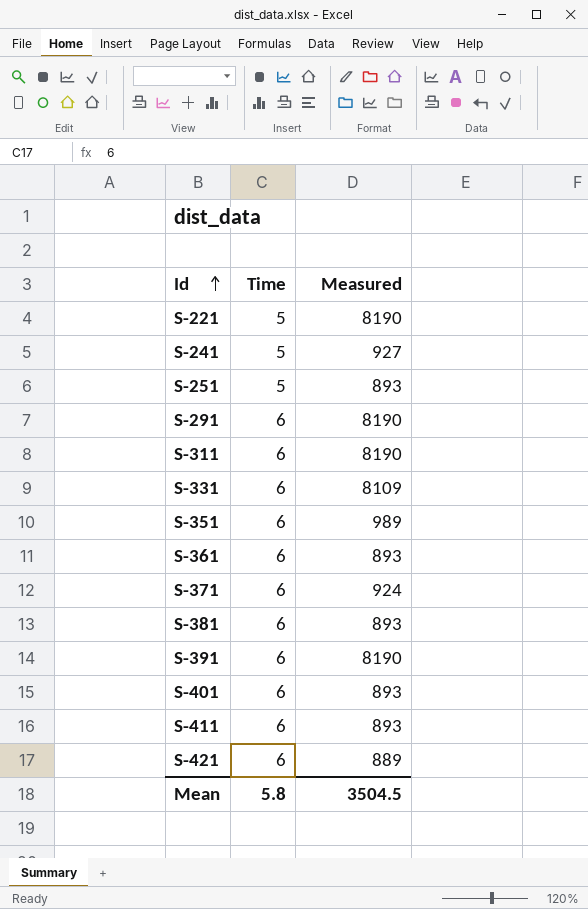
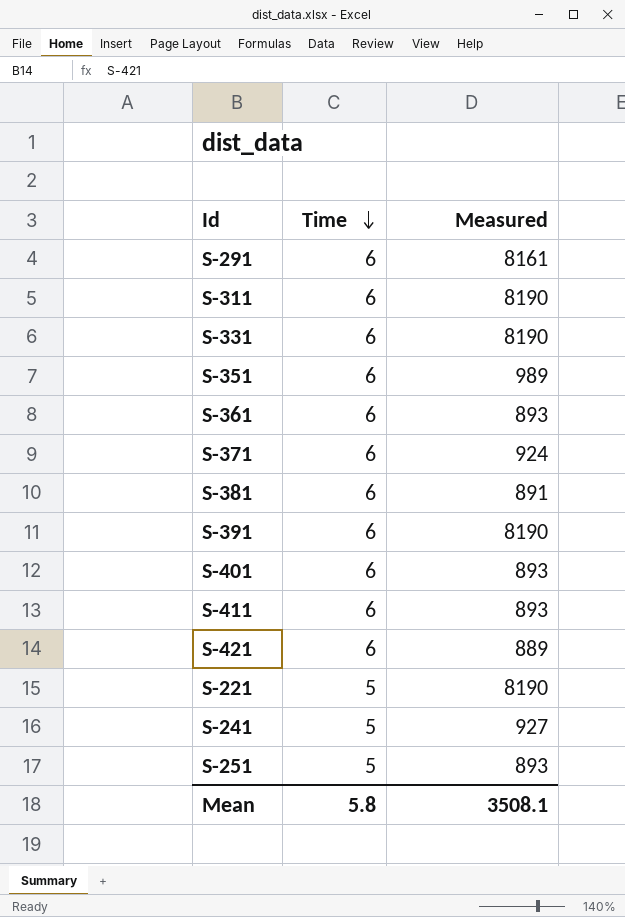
row order: Id ascending -> Time descending
S-291 | Measured: 8190 -> 8161
S-331 | Measured: 8109 -> 8190
S-381 | Measured: 893 -> 891
Mean | Measured: 3504.5 -> 3508.1

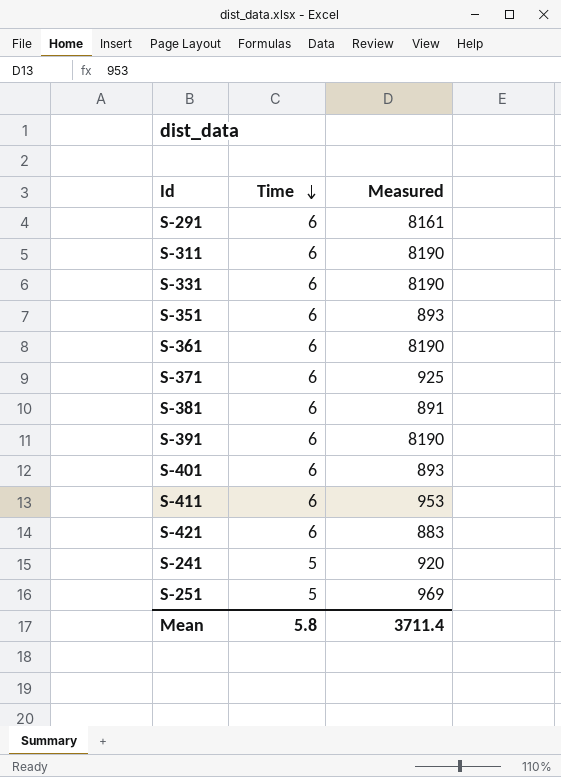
row S-221: 5 | 8190 -> none
S-351 | Measured: 989 -> 893
S-361 | Measured: 893 -> 8190
S-371 | Measured: 924 -> 925
S-411 | Measured: 893 -> 953
S-421 | Measured: 889 -> 883
S-241 | Measured: 927 -> 920
S-251 | Measured: 893 -> 969
Mean | Measured: 3508.1 -> 3711.4

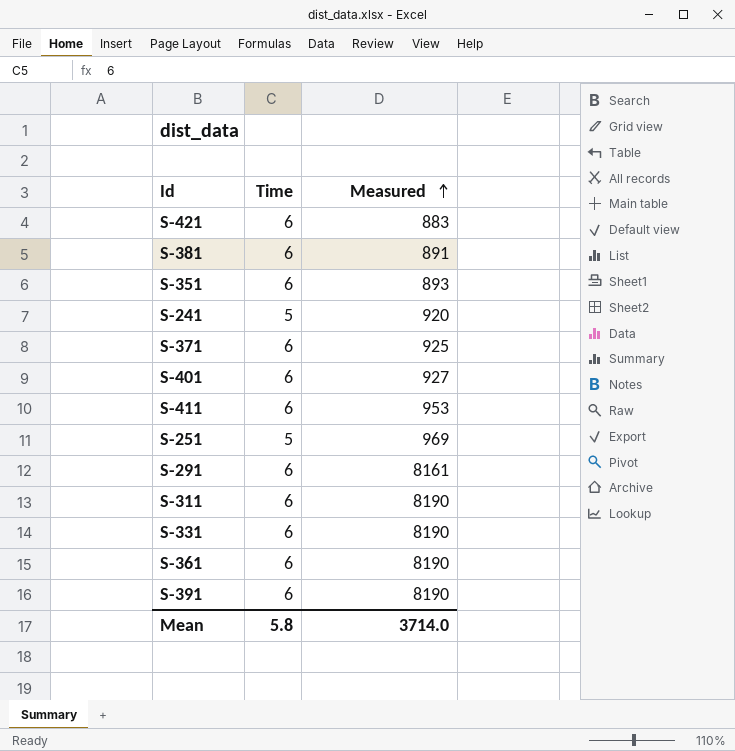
row order: Time descending -> Measured ascending
S-401 | Measured: 893 -> 927
Mean | Measured: 3711.4 -> 3714.0

